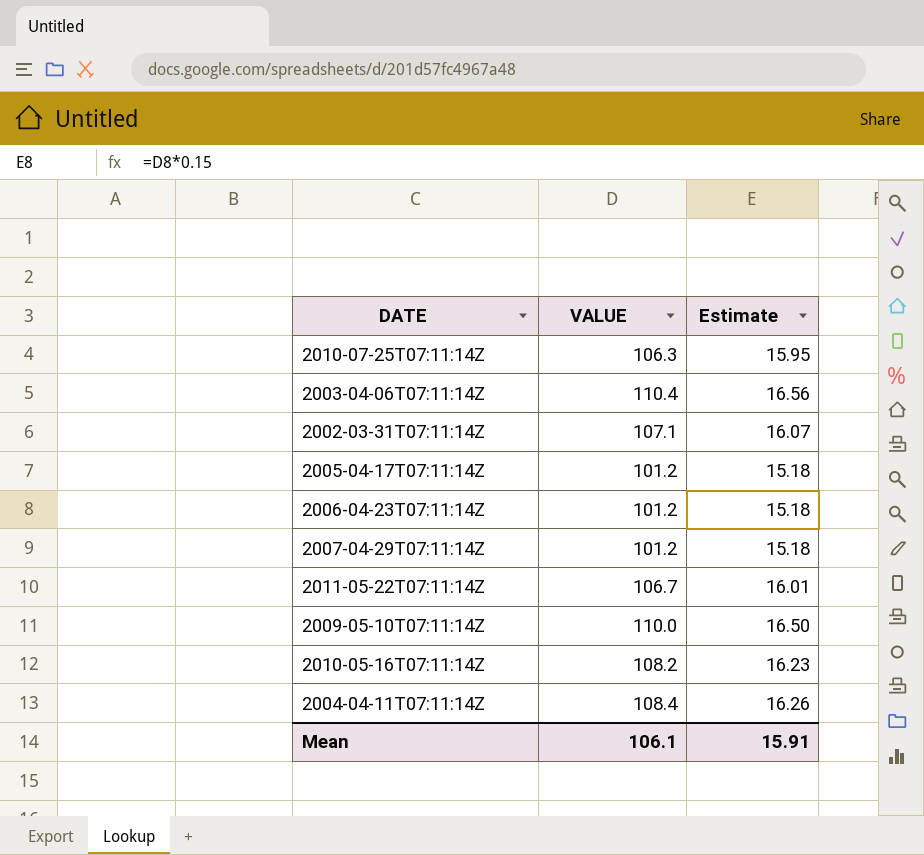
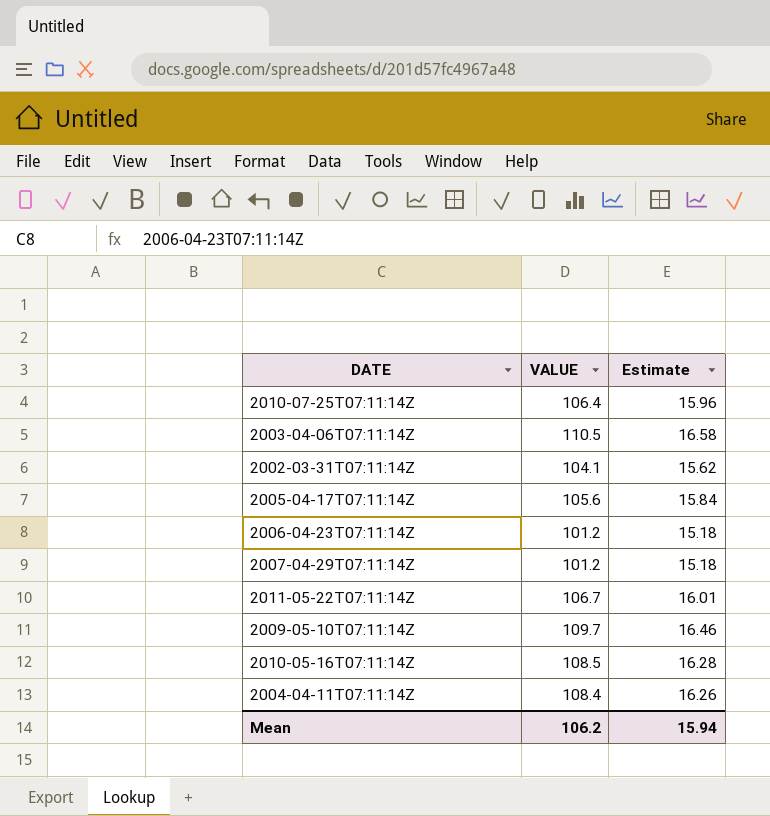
2010-07-25T07:11:14Z | VALUE: 106.3 -> 106.4
2010-07-25T07:11:14Z | Estimate: 15.95 -> 15.96
2003-04-06T07:11:14Z | VALUE: 110.4 -> 110.5
2003-04-06T07:11:14Z | Estimate: 16.56 -> 16.58
2002-03-31T07:11:14Z | VALUE: 107.1 -> 104.1
2002-03-31T07:11:14Z | Estimate: 16.07 -> 15.62
2005-04-17T07:11:14Z | VALUE: 101.2 -> 105.6
2005-04-17T07:11:14Z | Estimate: 15.18 -> 15.84
2009-05-10T07:11:14Z | VALUE: 110.0 -> 109.7
2009-05-10T07:11:14Z | Estimate: 16.50 -> 16.46
2010-05-16T07:11:14Z | VALUE: 108.2 -> 108.5
2010-05-16T07:11:14Z | Estimate: 16.23 -> 16.28
Mean | VALUE: 106.1 -> 106.2
Mean | Estimate: 15.91 -> 15.94

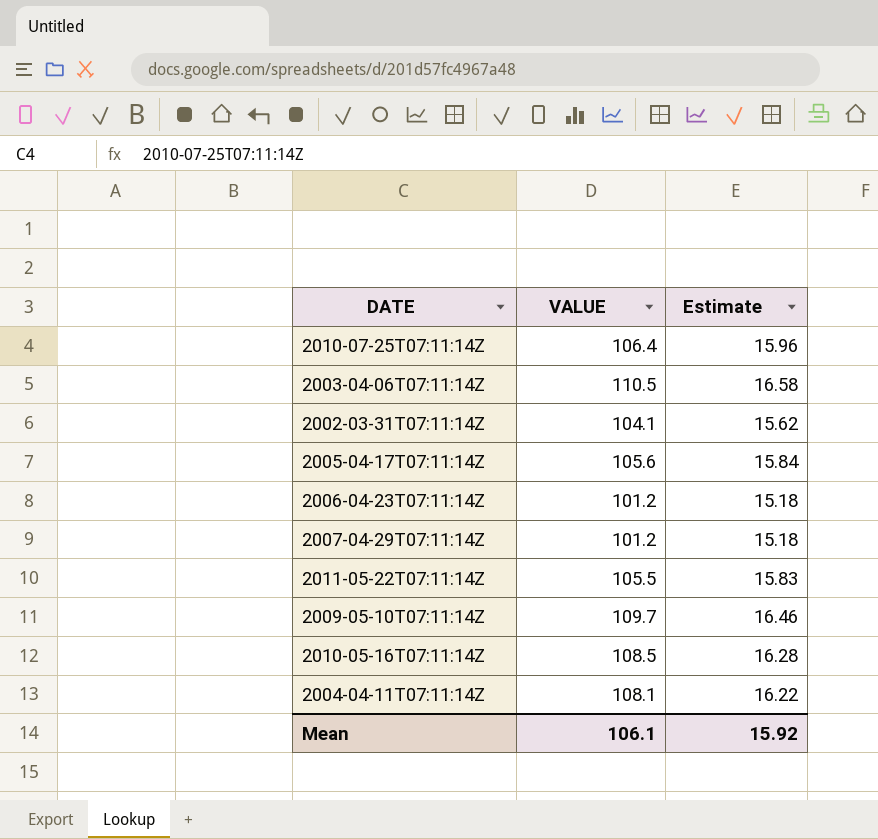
2011-05-22T07:11:14Z | VALUE: 106.7 -> 105.5
2011-05-22T07:11:14Z | Estimate: 16.01 -> 15.83
2004-04-11T07:11:14Z | VALUE: 108.4 -> 108.1
2004-04-11T07:11:14Z | Estimate: 16.26 -> 16.22
Mean | VALUE: 106.2 -> 106.1
Mean | Estimate: 15.94 -> 15.92

